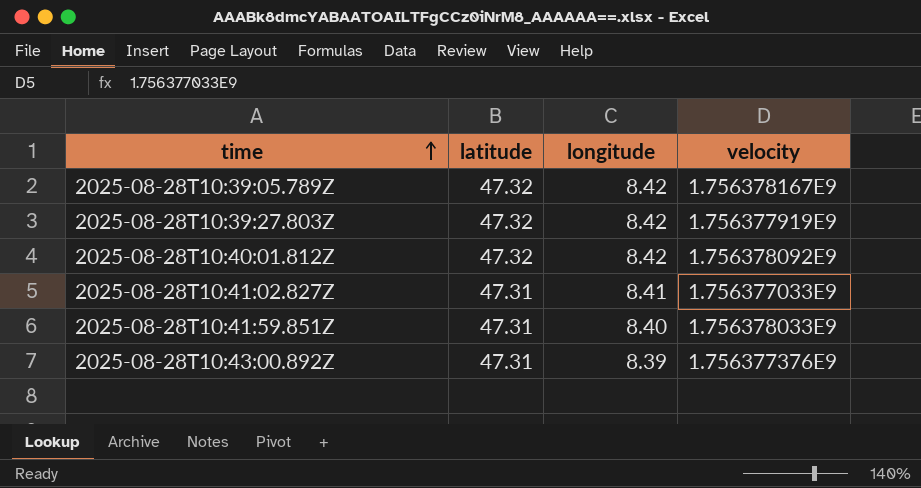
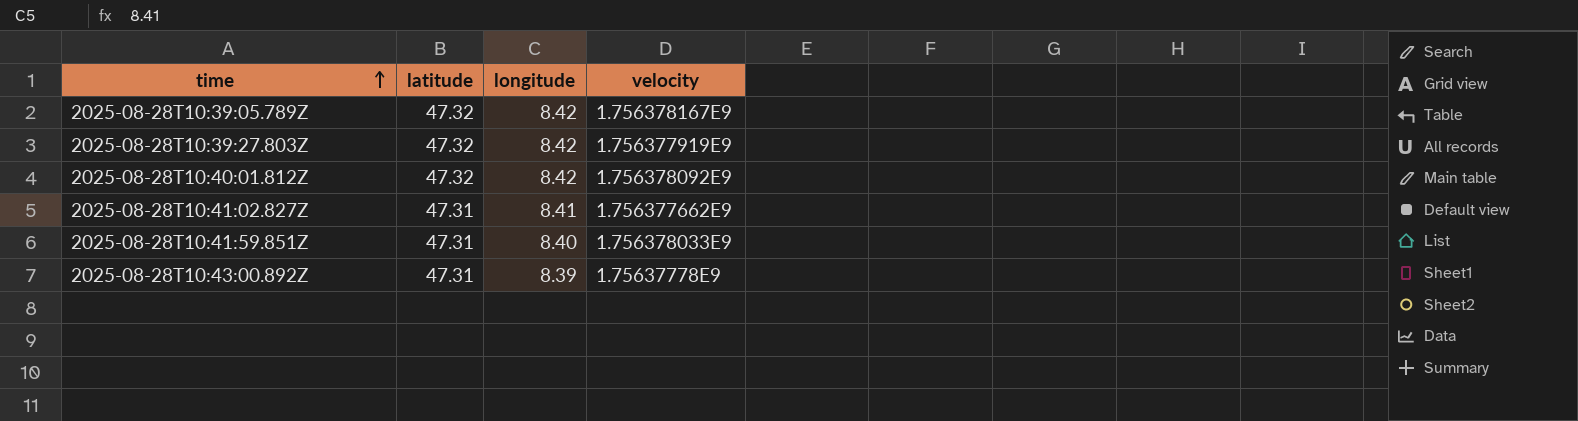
2025-08-28T10:41:02.827Z | velocity: 1.756377033E9 -> 1.756377662E9
2025-08-28T10:43:00.892Z | velocity: 1.756377376E9 -> 1.75637778E9

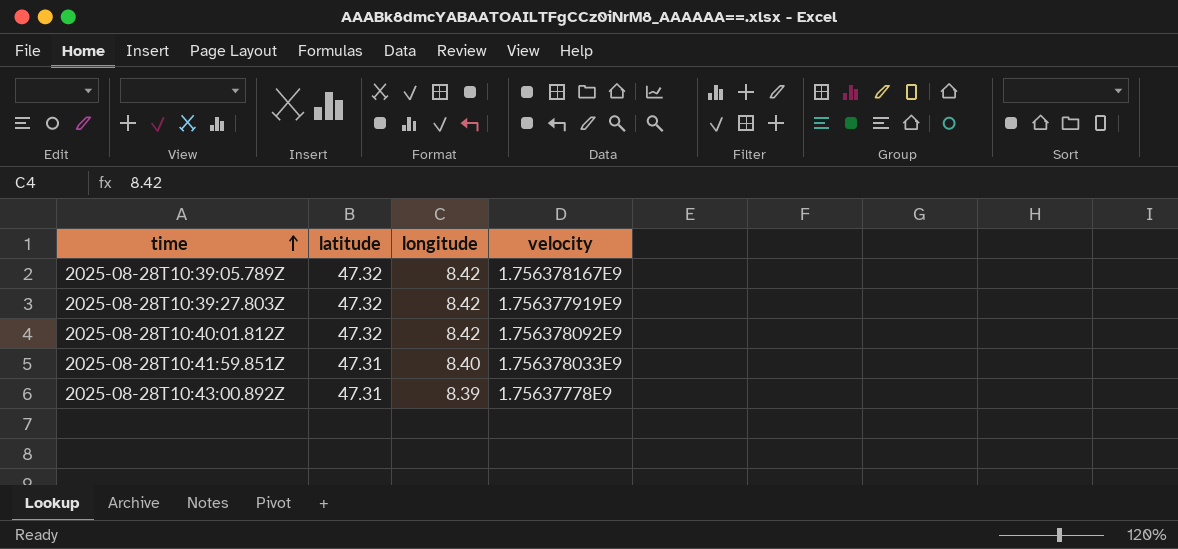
row 2025-08-28T10:41:02.827Z: 47.31 | 8.41 | 1.756377662E9 -> none

